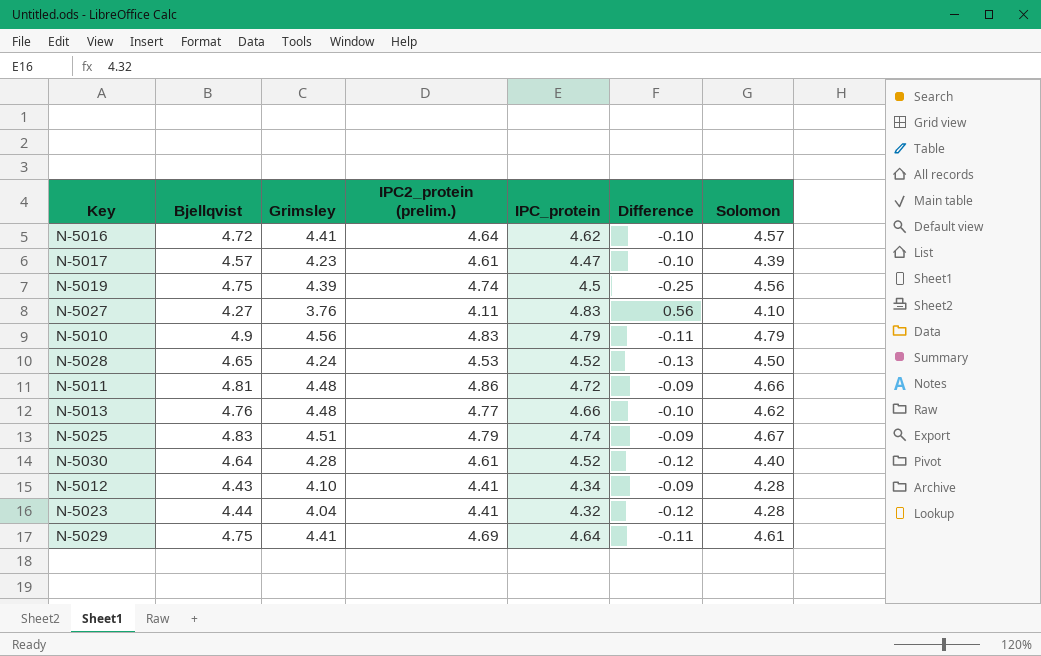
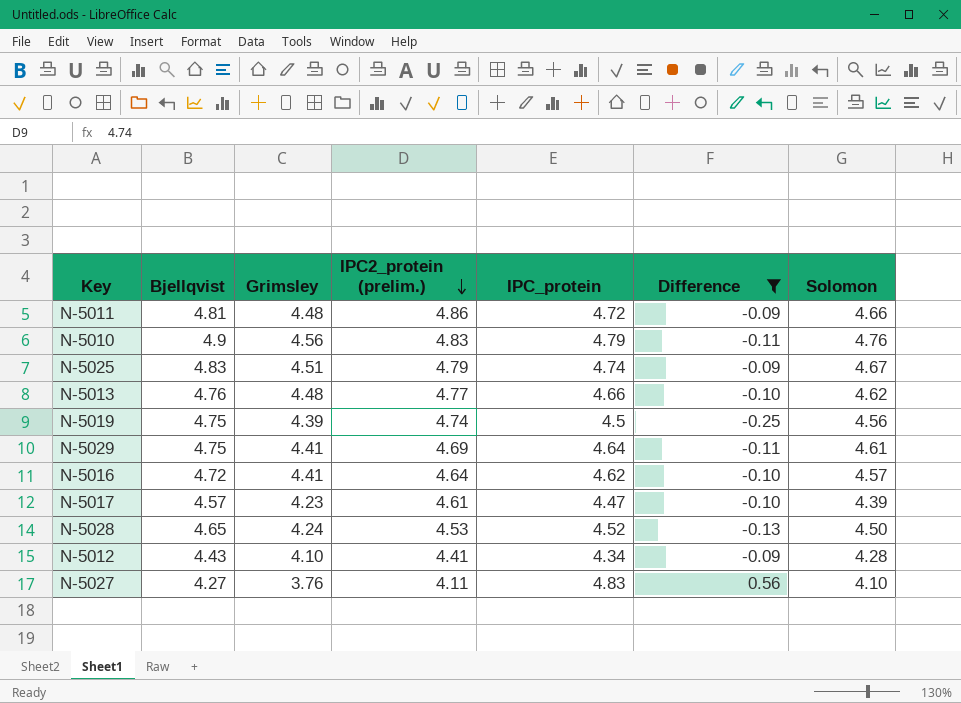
filter: none -> Difference != -0.12
row order: none -> IPC2_protein (prelim.) descending
N-5010 | Solomon: 4.79 -> 4.76

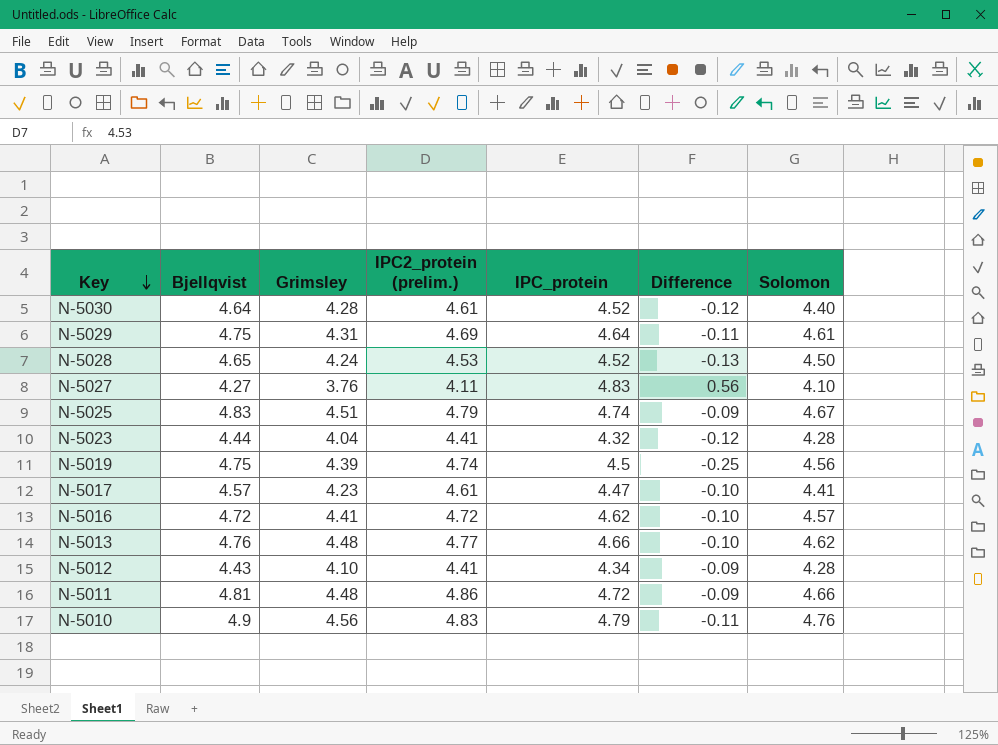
filter: Difference != -0.12 -> none
row order: IPC2_protein (prelim.) descending -> Key descending
N-5029 | Grimsley: 4.41 -> 4.31
N-5017 | Solomon: 4.39 -> 4.41
N-5016 | IPC2_protein (prelim.): 4.64 -> 4.72

